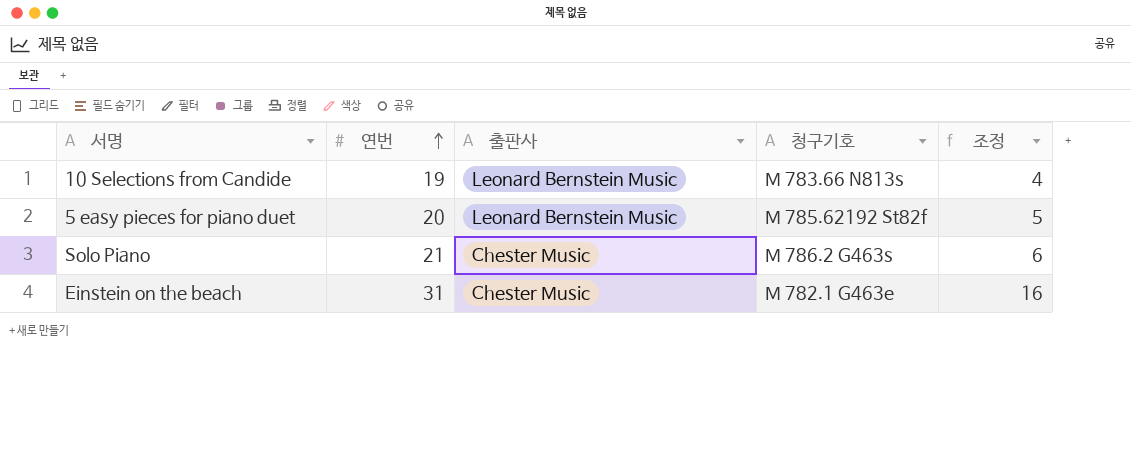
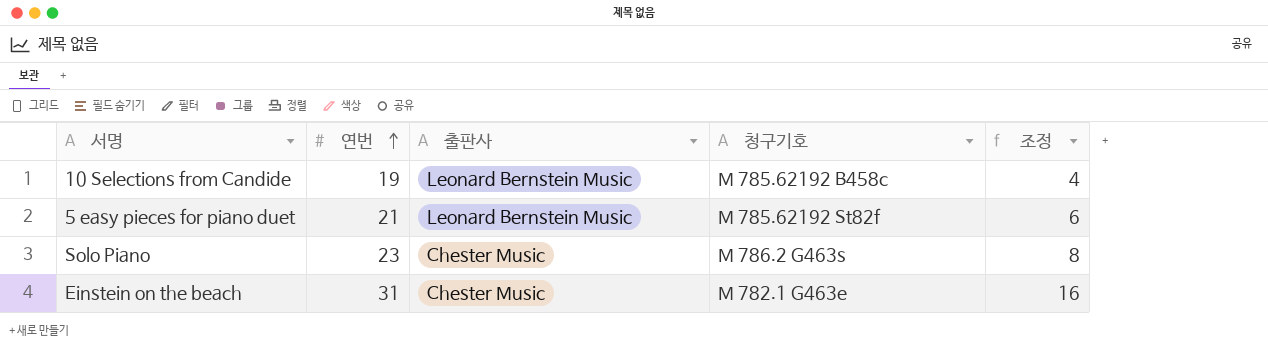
10 Selections from Candide | 청구기호: M 783.66 N813s -> M 785.62192 B458c
5 easy pieces for piano duet | 연번: 20 -> 21
5 easy pieces for piano duet | 조정: 5 -> 6
Solo Piano | 연번: 21 -> 23
Solo Piano | 조정: 6 -> 8

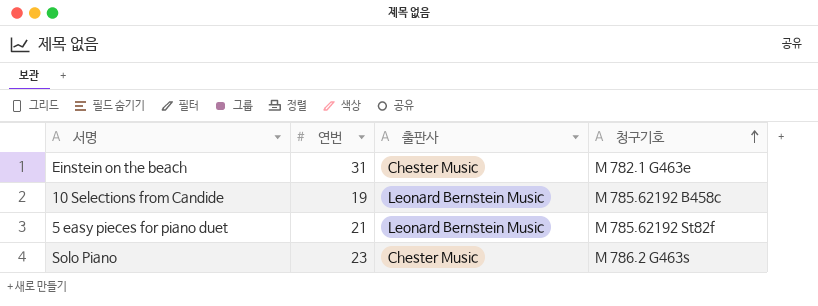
row order: 연번 ascending -> 청구기호 ascending
column 조정 | formula: [연번] - 15 -> none

